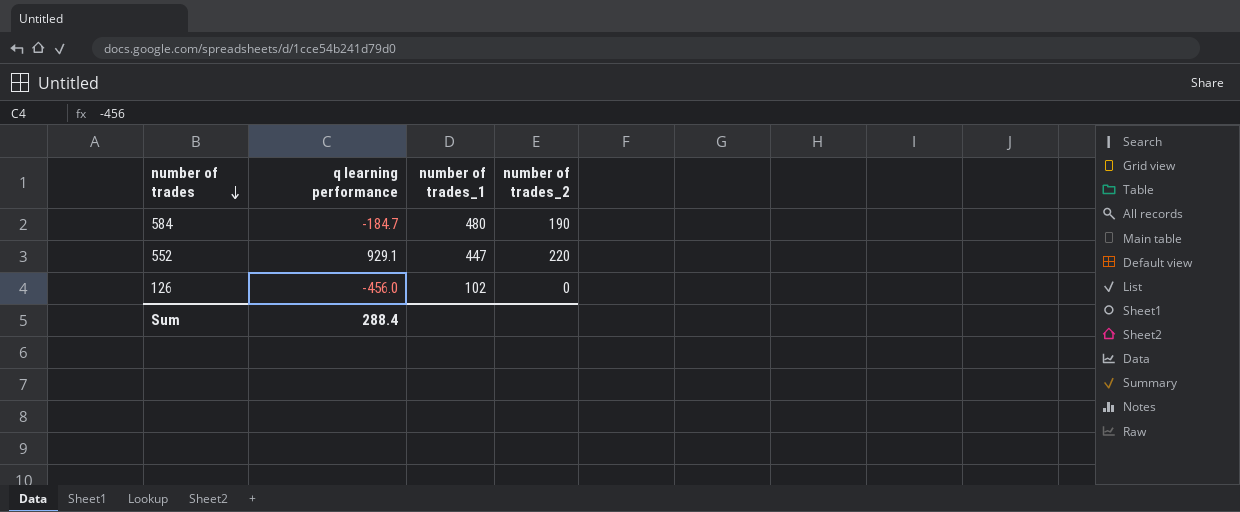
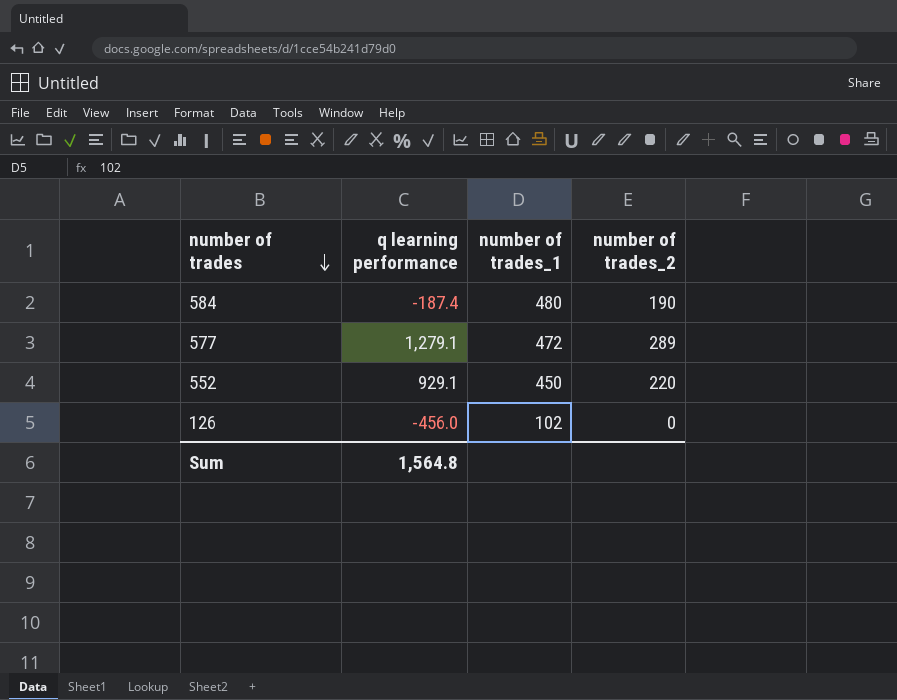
584 | q learning performance: -184.7 -> -187.4
row 577: none -> 1,279.1 | 472 | 289
552 | number of trades_1: 447 -> 450
Sum | q learning performance: 288.4 -> 1,564.8

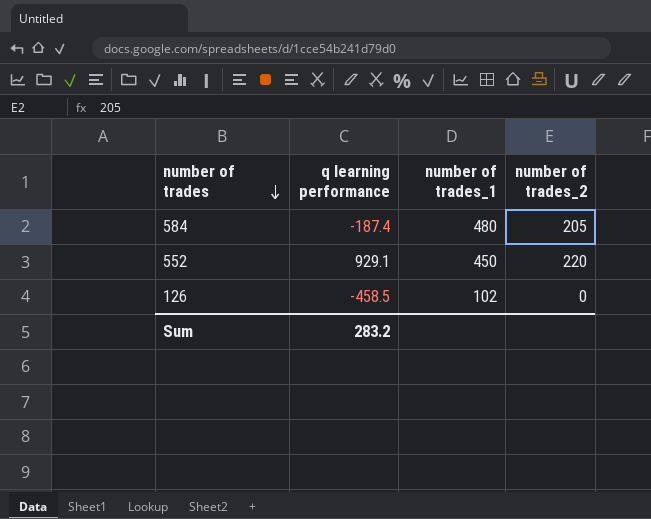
row 577: 1,279.1 | 472 | 289 -> none
584 | number of trades_2: 190 -> 205
126 | q learning performance: -456.0 -> -458.5
Sum | q learning performance: 1,564.8 -> 283.2

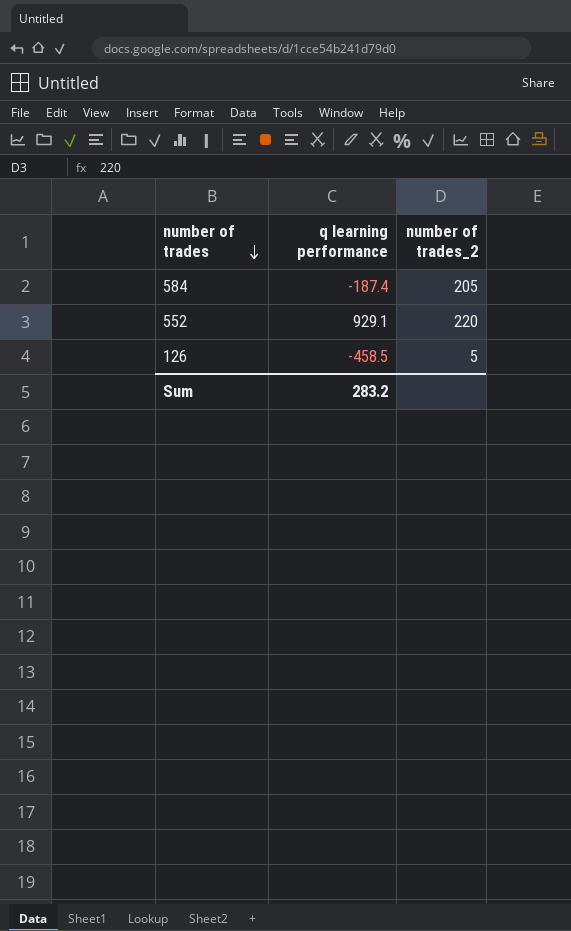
column number of trades_1 | position: 3 -> none
126 | number of trades_2: 0 -> 5

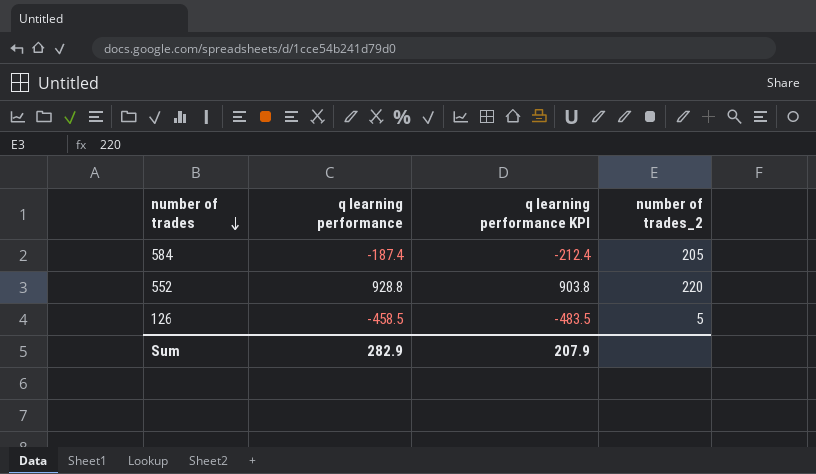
column q learning performance KPI | formula: none -> [q learning performance] - 25
552 | q learning performance: 929.1 -> 928.8
Sum | q learning performance: 283.2 -> 282.9

